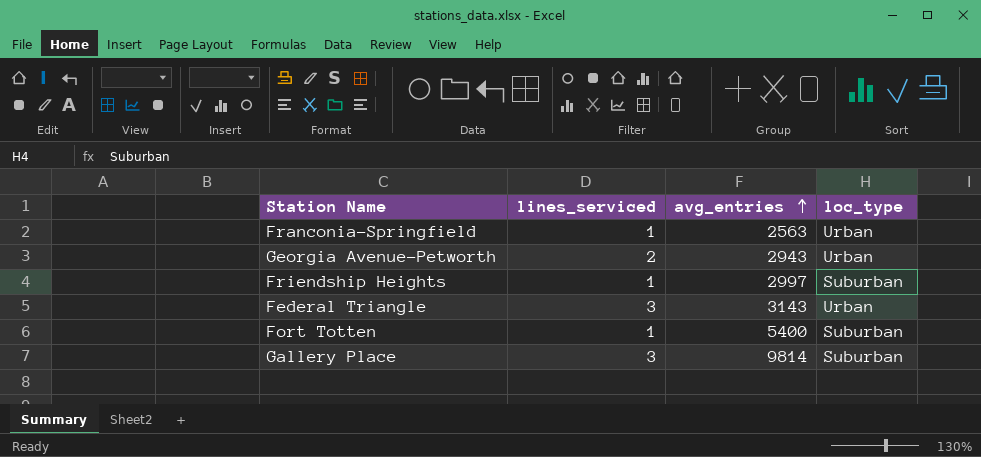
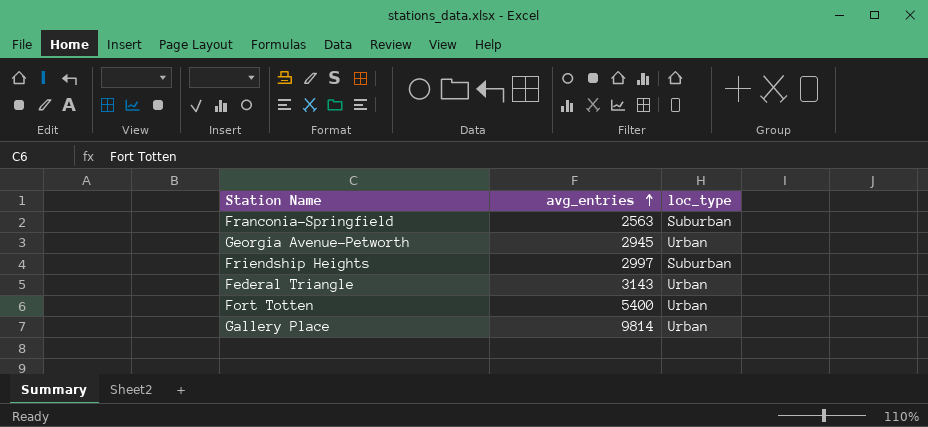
column lines_serviced | position: 2 -> none
Franconia–Springfield | loc_type: Urban -> Suburban
Georgia Avenue–Petworth | avg_entries: 2943 -> 2945
Fort Totten | loc_type: Suburban -> Urban
Gallery Place | loc_type: Suburban -> Urban

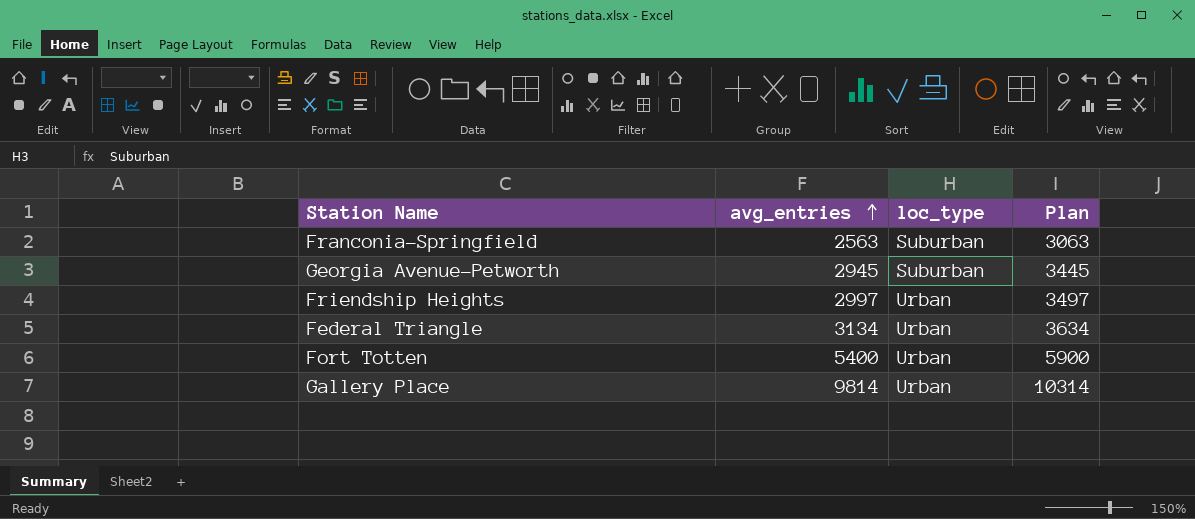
column Plan | formula: none -> [avg_entries] + 500
Georgia Avenue–Petworth | loc_type: Urban -> Suburban
Friendship Heights | loc_type: Suburban -> Urban
Federal Triangle | avg_entries: 3143 -> 3134

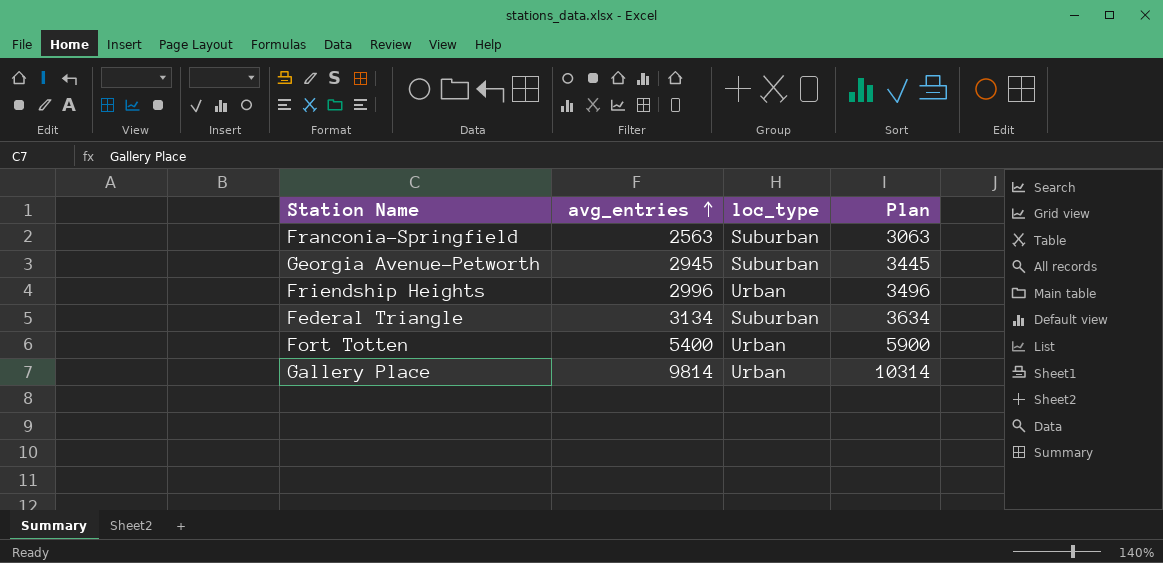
Friendship Heights | avg_entries: 2997 -> 2996
Friendship Heights | Plan: 3497 -> 3496
Federal Triangle | loc_type: Urban -> Suburban

